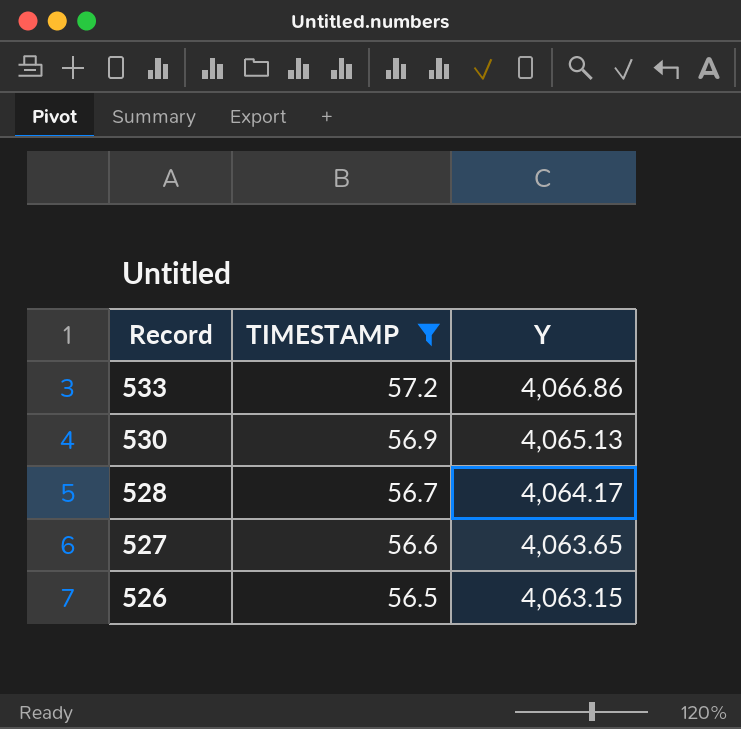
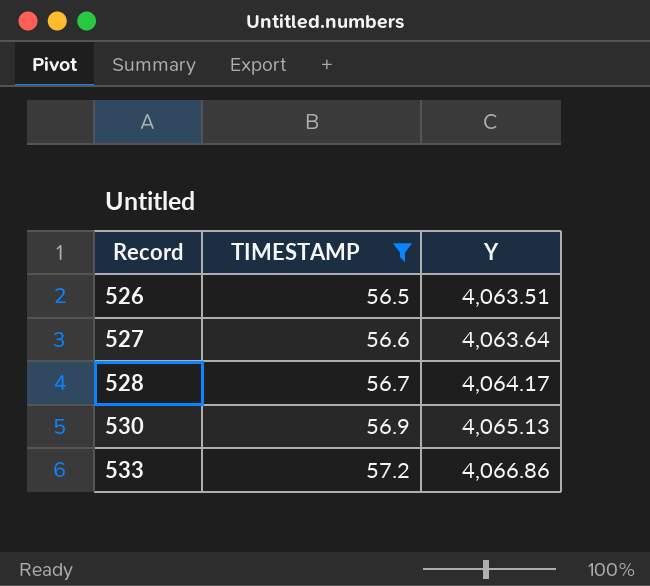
row order: Record descending -> Record ascending
526 | Y: 4,063.15 -> 4,063.51
527 | Y: 4,063.65 -> 4,063.64

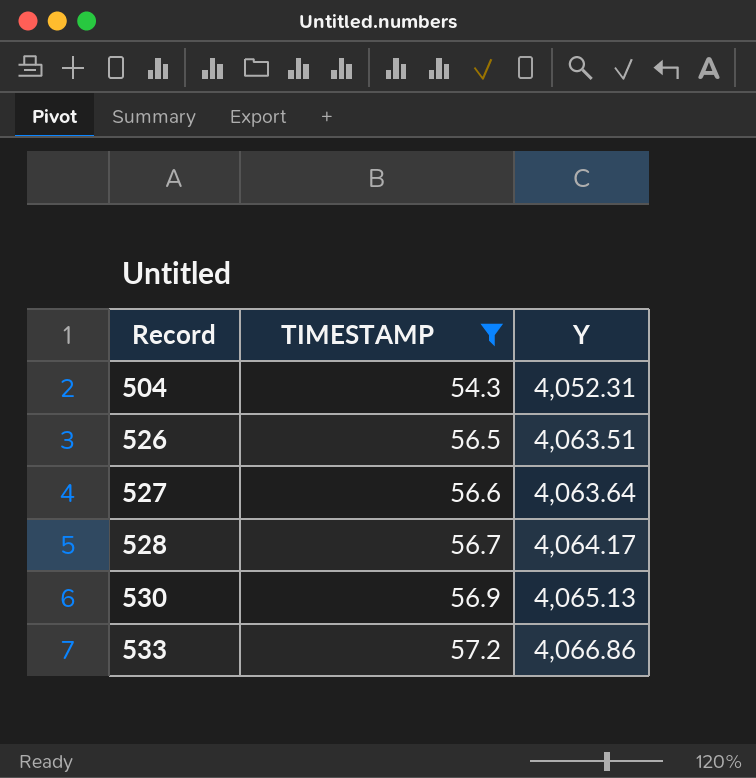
row 504: none -> 54.3 | 4,052.31

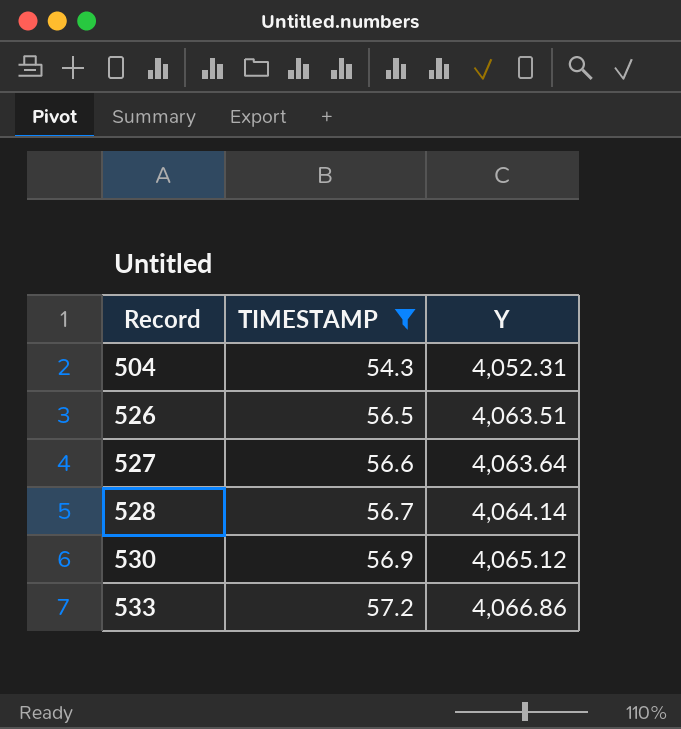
528 | Y: 4,064.17 -> 4,064.14
530 | Y: 4,065.13 -> 4,065.12

